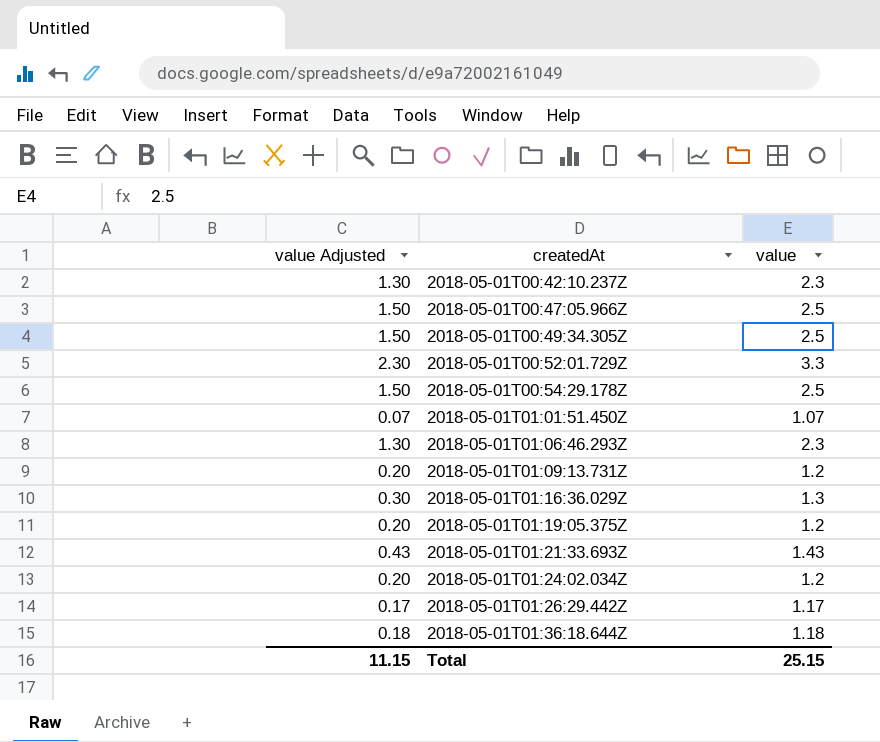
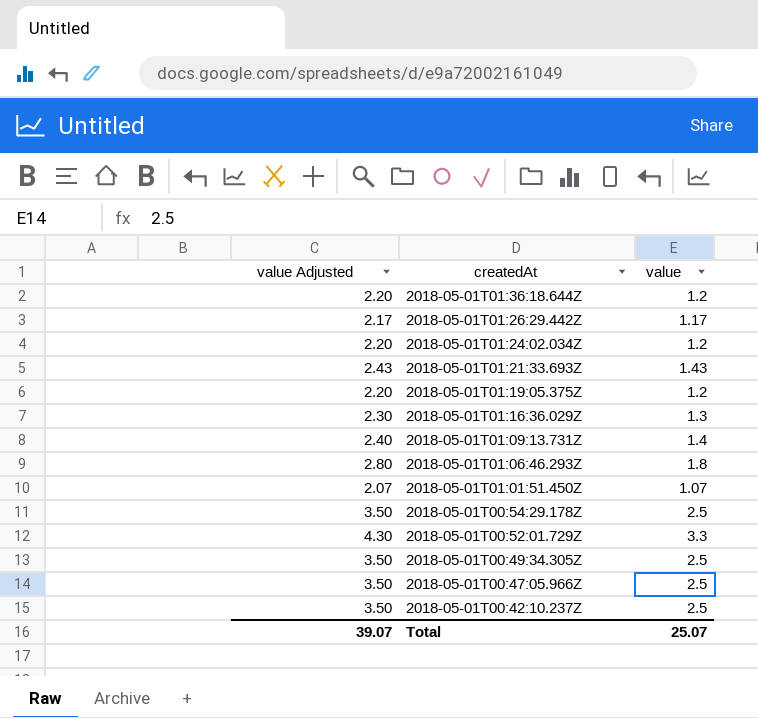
row order: createdAt ascending -> createdAt descending
column value Adjusted | formula: [value] - 1 -> [value] + 1
2018-05-01T01:36:18.644Z | value: 1.18 -> 1.2
2018-05-01T01:09:13.731Z | value: 1.2 -> 1.4
2018-05-01T01:06:46.293Z | value: 2.3 -> 1.8
2018-05-01T00:42:10.237Z | value: 2.3 -> 2.5
Total | value Adjusted: 11.15 -> 39.07
Total | value: 25.15 -> 25.07

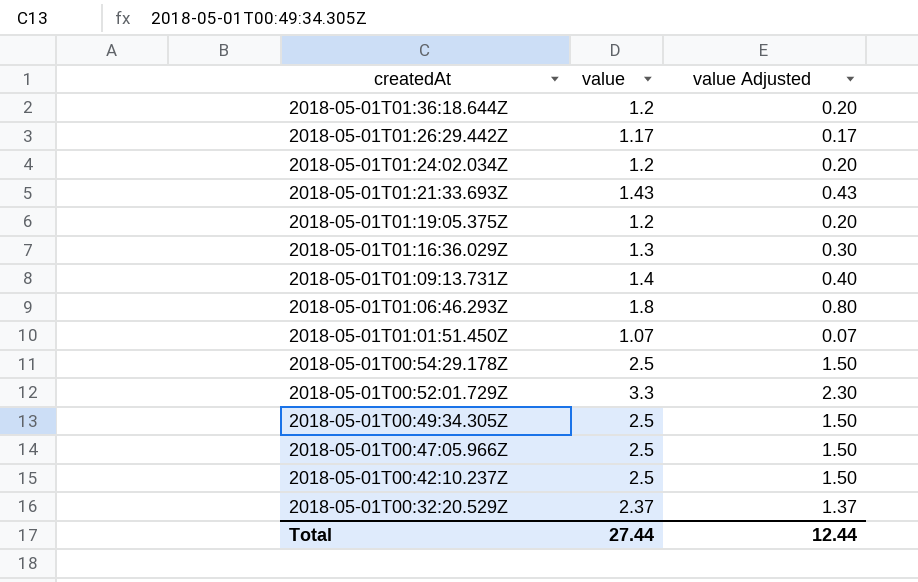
column value Adjusted | formula: [value] + 1 -> [value] - 1
column value Adjusted | position: 1 -> 3
row 2018-05-01T00:32:20.529Z: none -> 2.37 | 1.37
Total | value: 25.07 -> 27.44
Total | value Adjusted: 39.07 -> 12.44

